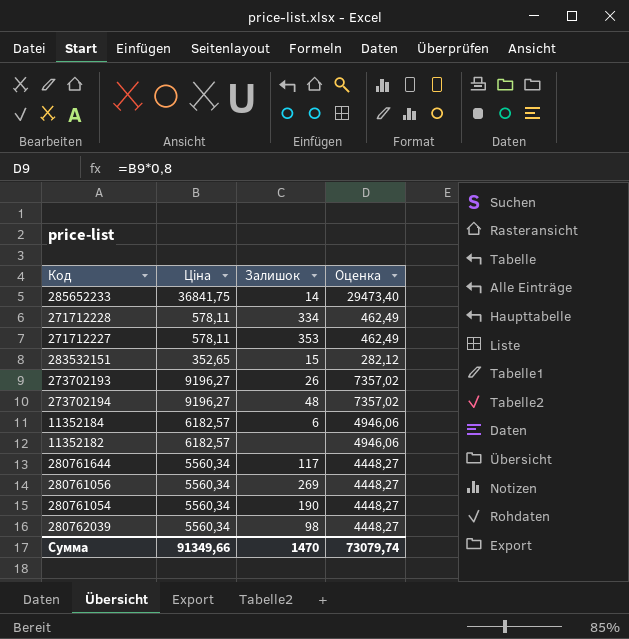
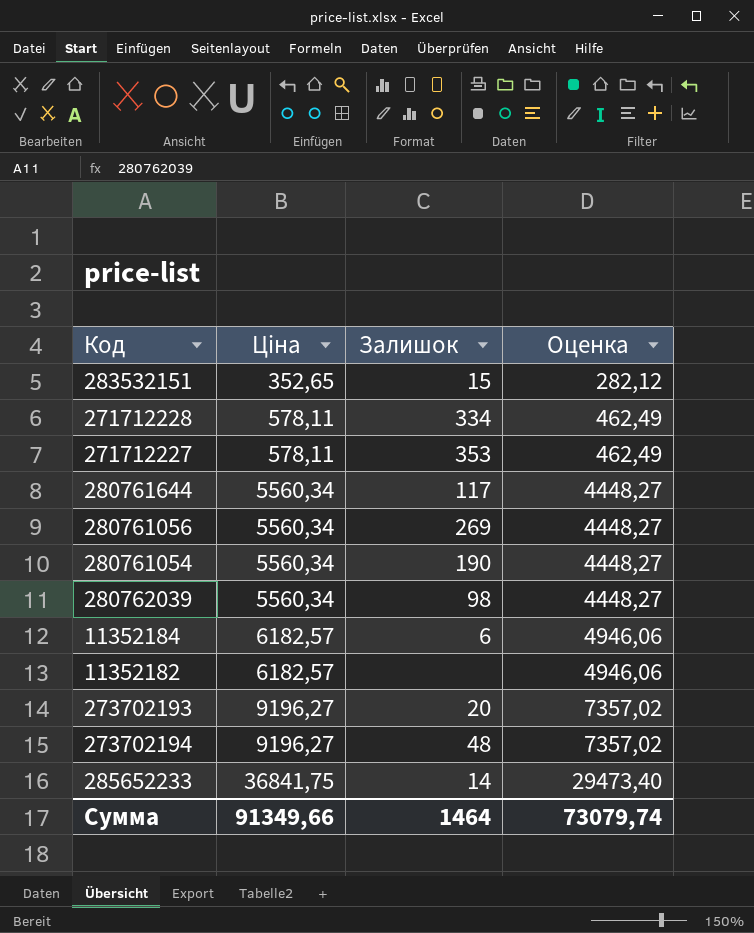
row order: none -> Ціна ascending
273702193 | Залишок: 26 -> 20
Сумма | Залишок: 1470 -> 1464

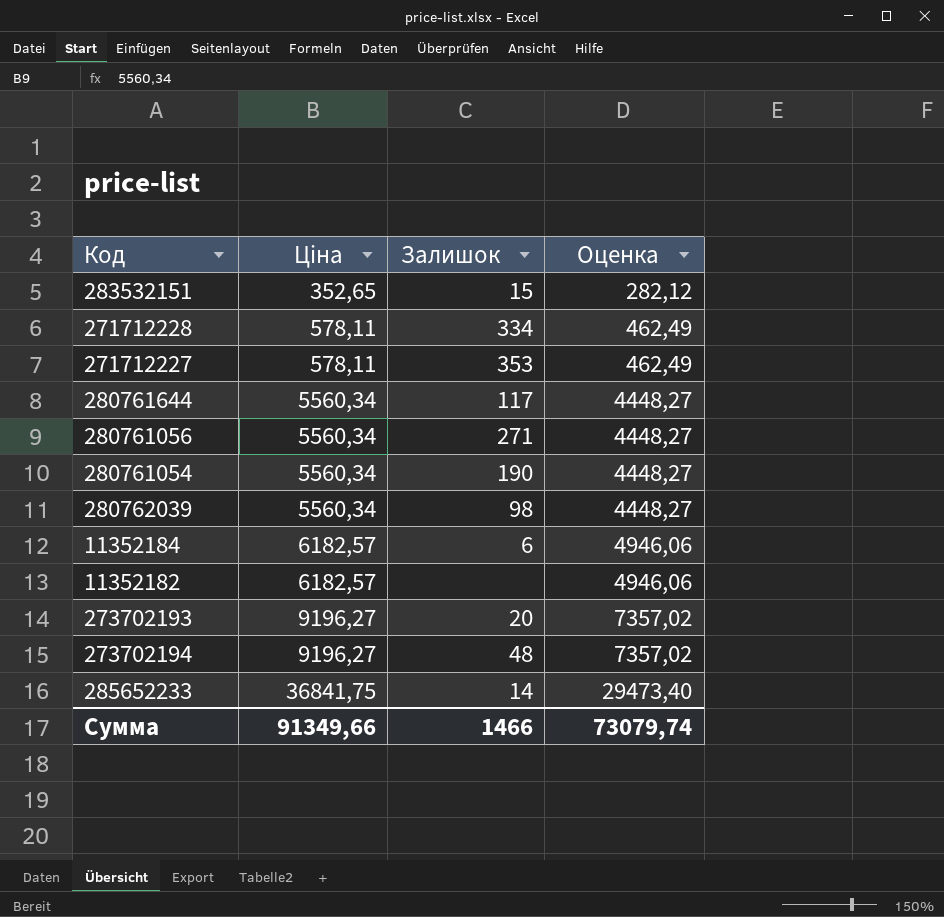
280761056 | Залишок: 269 -> 271
Сумма | Залишок: 1464 -> 1466

